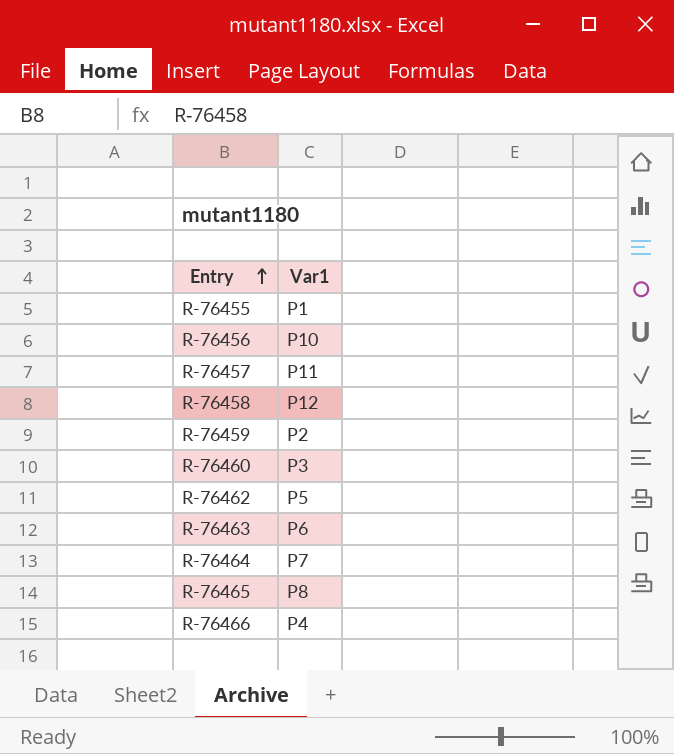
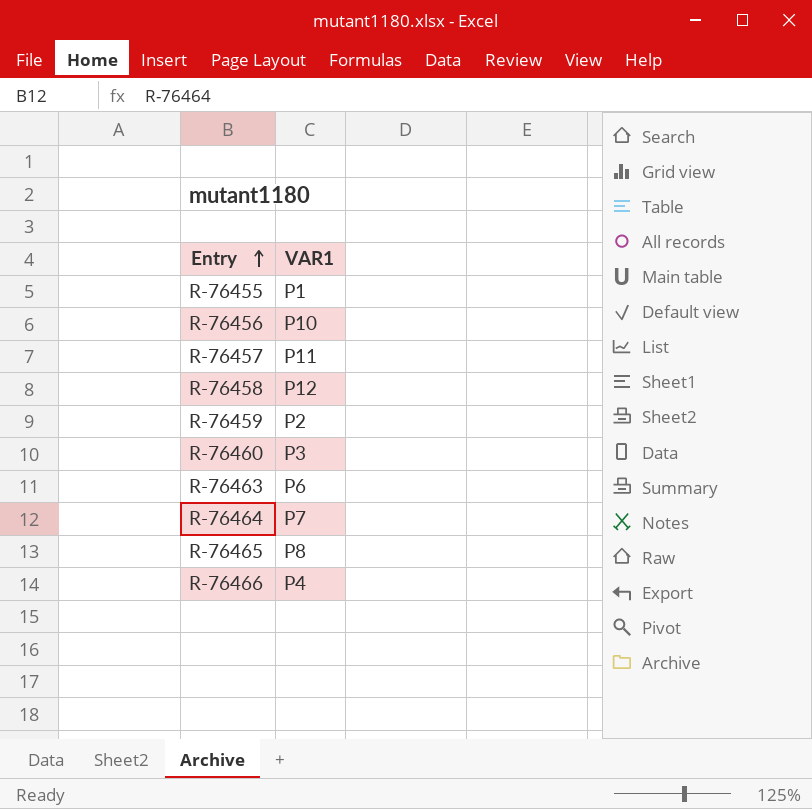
column name: Var1 -> VAR1
row R-76462: P5 -> none

